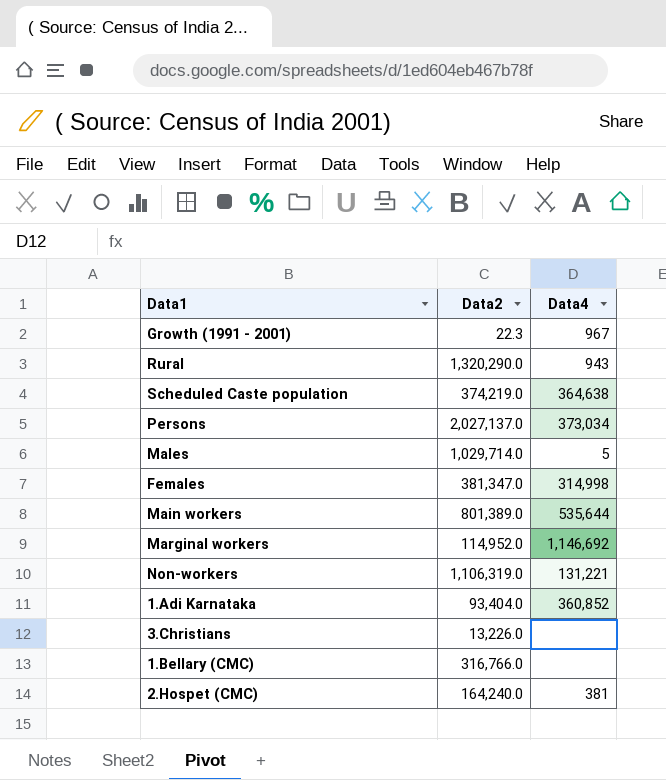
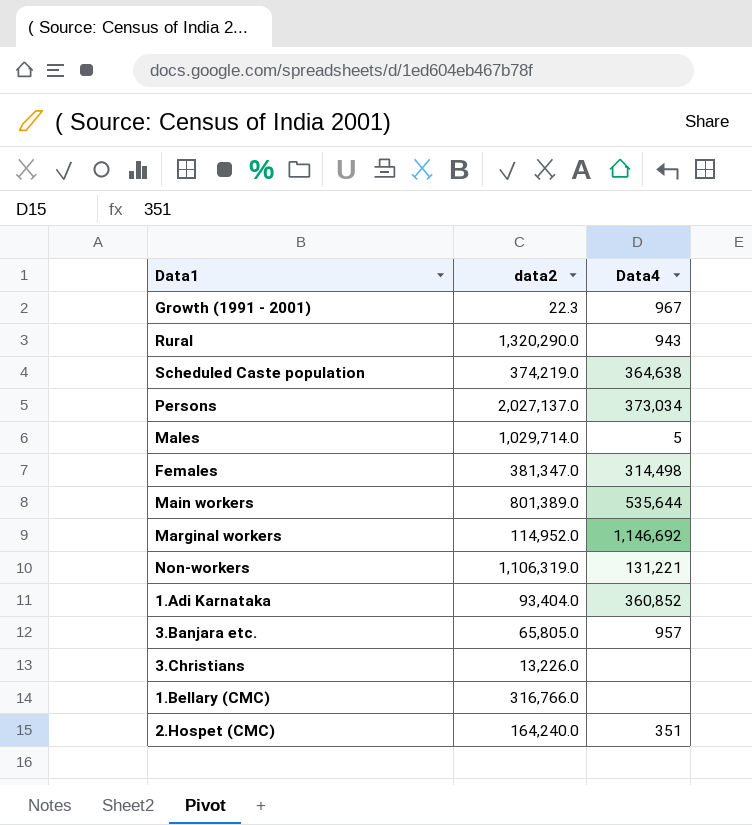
column name: Data2 -> data2
Females | Data4: 314,998 -> 314,498
row 3.Banjara etc.: none -> 65,805.0 | 957
2.Hospet (CMC) | Data4: 381 -> 351

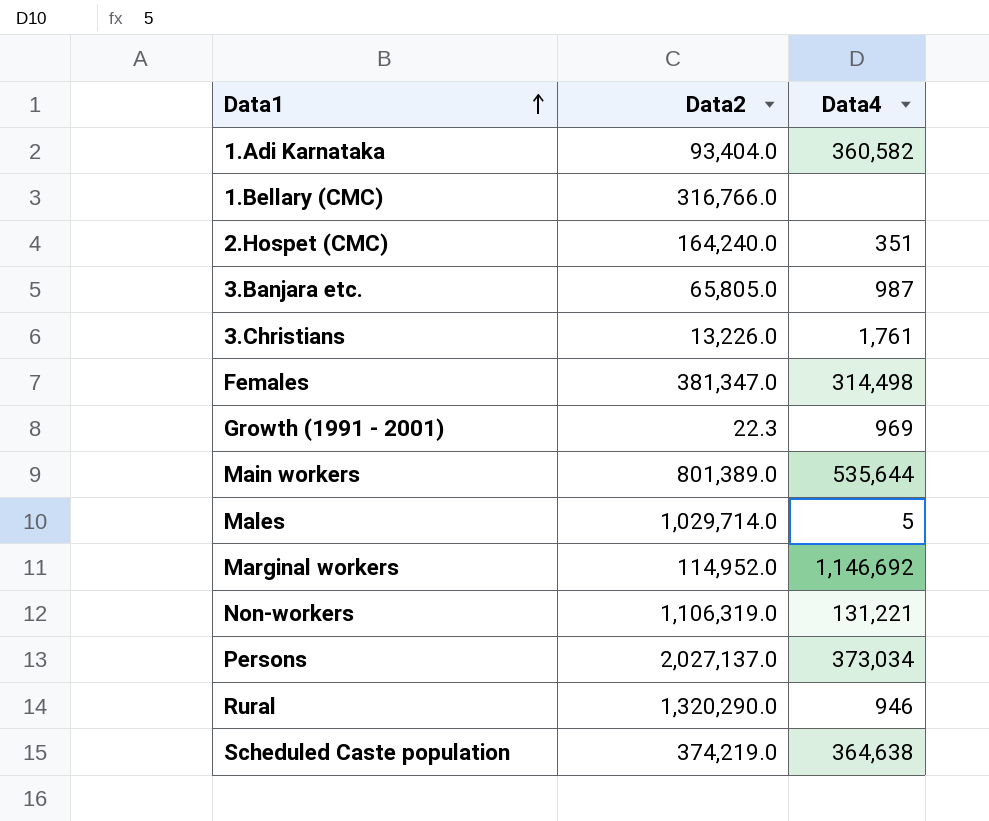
row order: none -> Data1 ascending
column name: data2 -> Data2
1.Adi Karnataka | Data4: 360,852 -> 360,582
3.Banjara etc. | Data4: 957 -> 987
3.Christians | Data4: none -> 1,761
Growth (1991 - 2001) | Data4: 967 -> 969
Rural | Data4: 943 -> 946

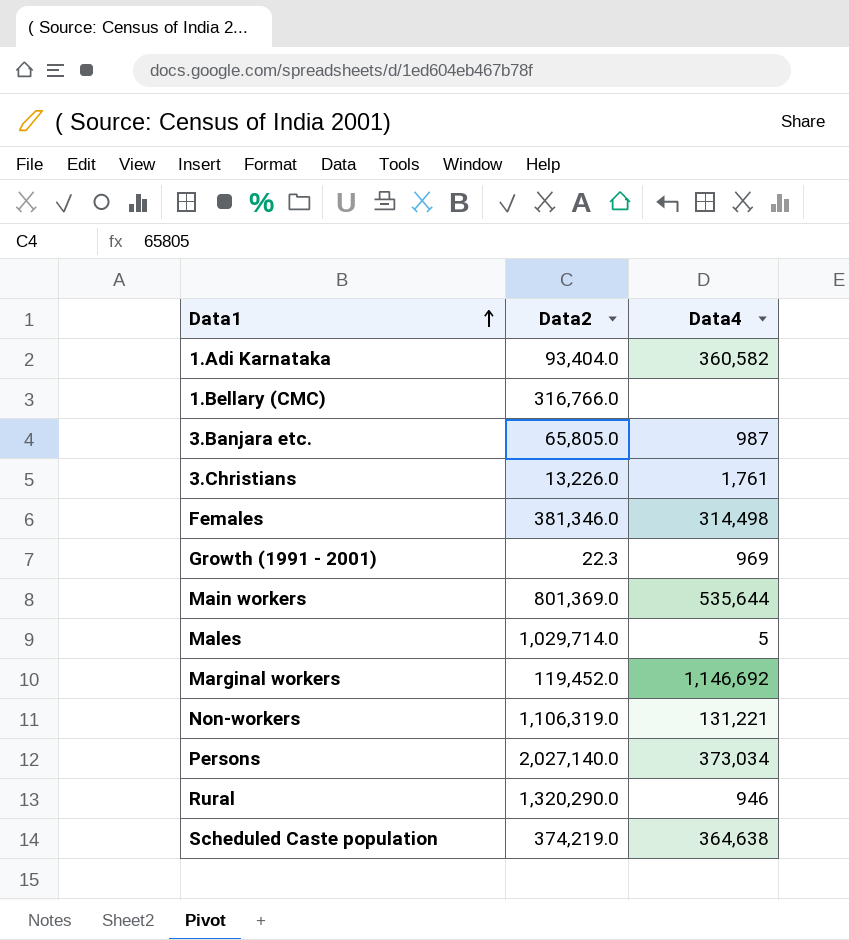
row 2.Hospet (CMC): 164,240.0 | 351 -> none
Females | Data2: 381,347.0 -> 381,346.0
Main workers | Data2: 801,389.0 -> 801,369.0
Marginal workers | Data2: 114,952.0 -> 119,452.0
Persons | Data2: 2,027,137.0 -> 2,027,140.0

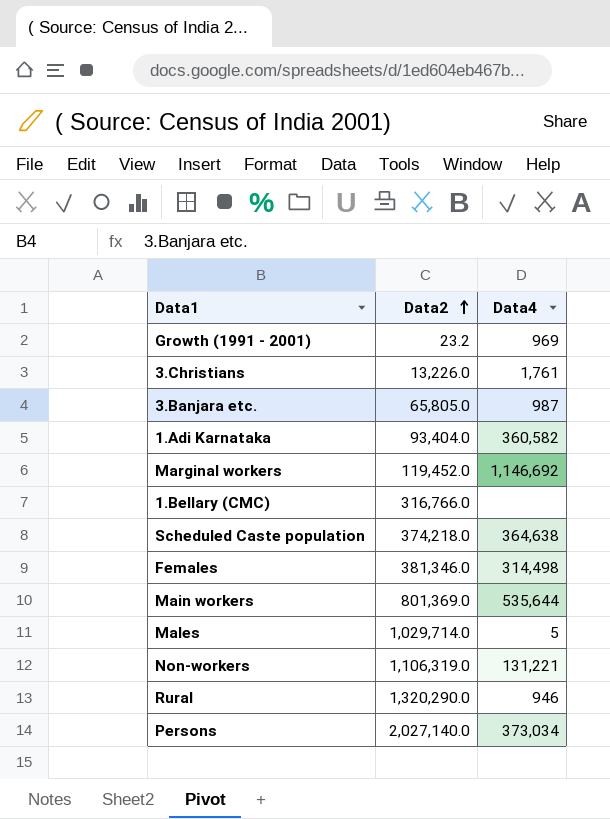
row order: Data1 ascending -> Data2 ascending
Growth (1991 - 2001) | Data2: 22.3 -> 23.2
Scheduled Caste population | Data2: 374,219.0 -> 374,218.0

